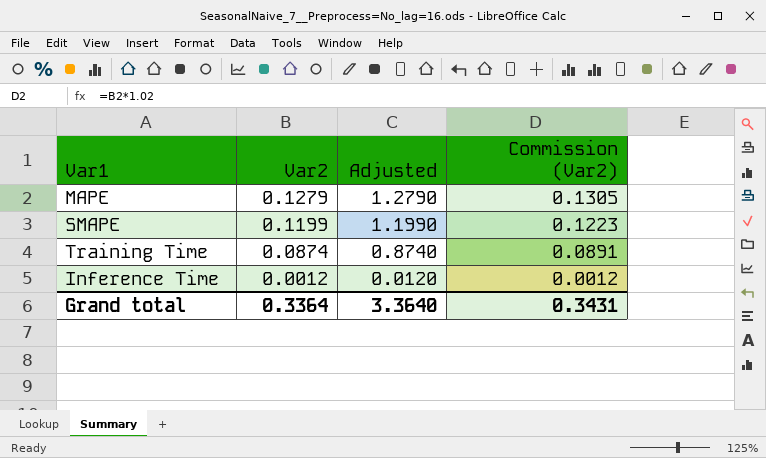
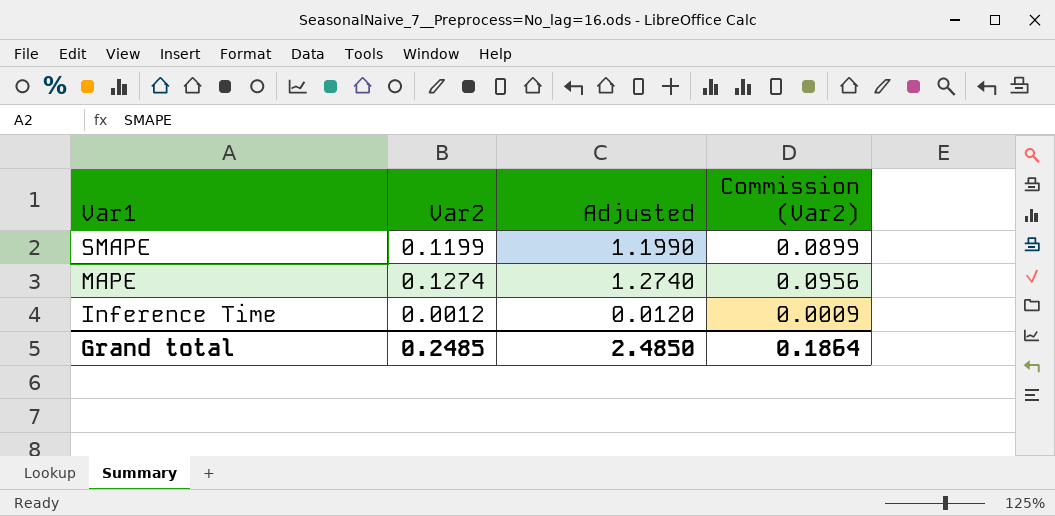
row order: Var2 descending -> Var1 descending
column Commission (Var2) | formula: [Var2] * 1.02 -> [Var2] * 0.75
row Training Time: 0.0874 | 0.8740 | 0.0891 -> none
MAPE | Var2: 0.1279 -> 0.1274
MAPE | Adjusted: 1.2790 -> 1.2740
Grand total | Var2: 0.3364 -> 0.2485
Grand total | Adjusted: 3.3640 -> 2.4850
Grand total | Commission (Var2): 0.3431 -> 0.1864

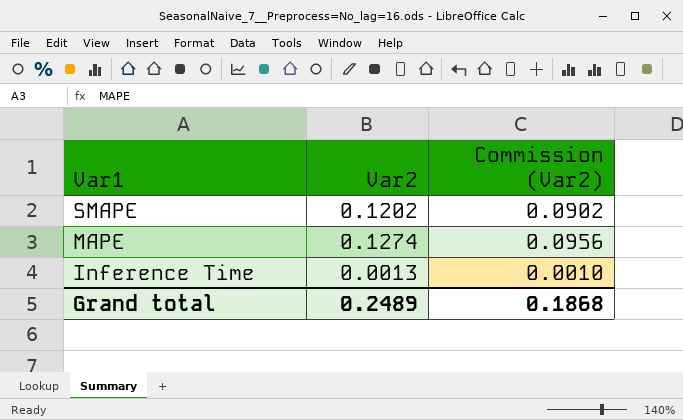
column Adjusted | formula: [Var2] * 10 -> none
SMAPE | Var2: 0.1199 -> 0.1202
SMAPE | Commission (Var2): 0.0899 -> 0.0902
Inference Time | Var2: 0.0012 -> 0.0013
Inference Time | Commission (Var2): 0.0009 -> 0.0010
Grand total | Var2: 0.2485 -> 0.2489
Grand total | Commission (Var2): 0.1864 -> 0.1868

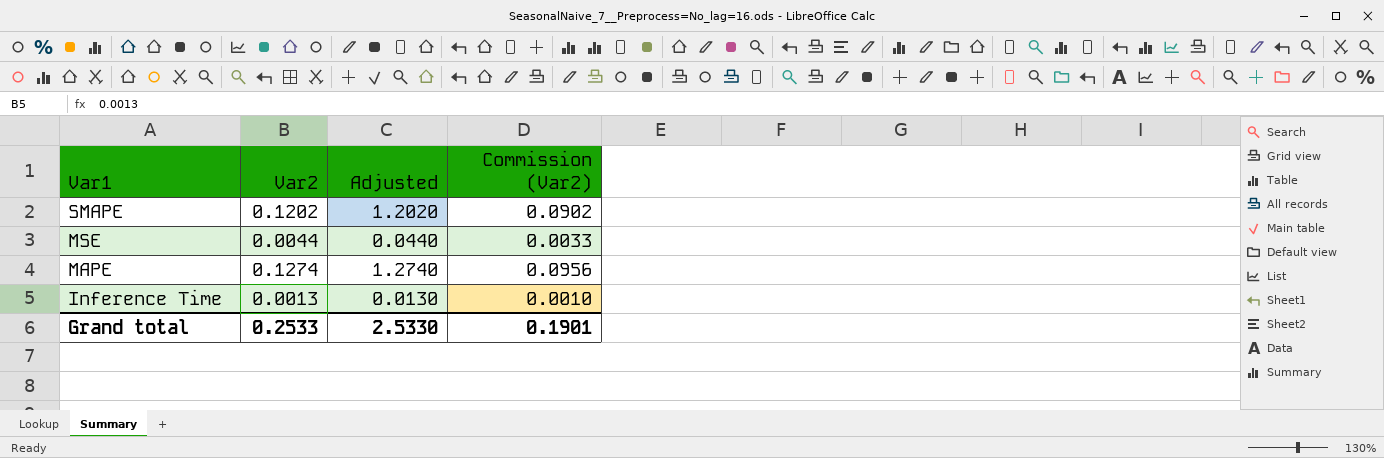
column Adjusted | formula: none -> [Var2] * 10
row MSE: none -> 0.0044 | 0.0440 | 0.0033
Grand total | Var2: 0.2489 -> 0.2533
Grand total | Commission (Var2): 0.1868 -> 0.1901

